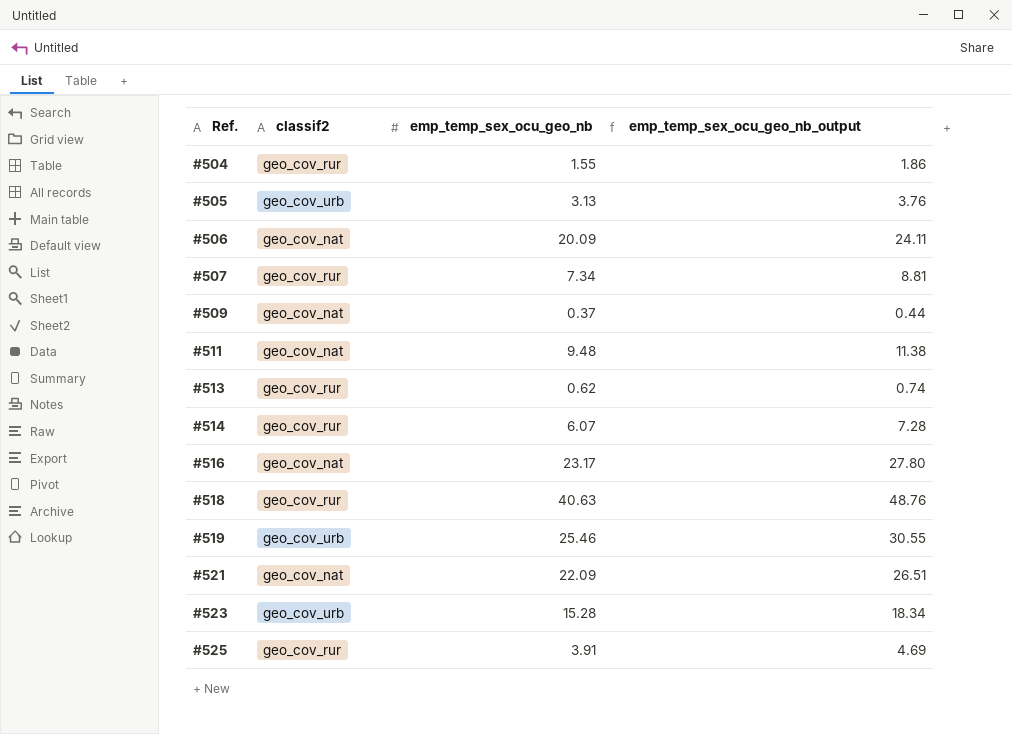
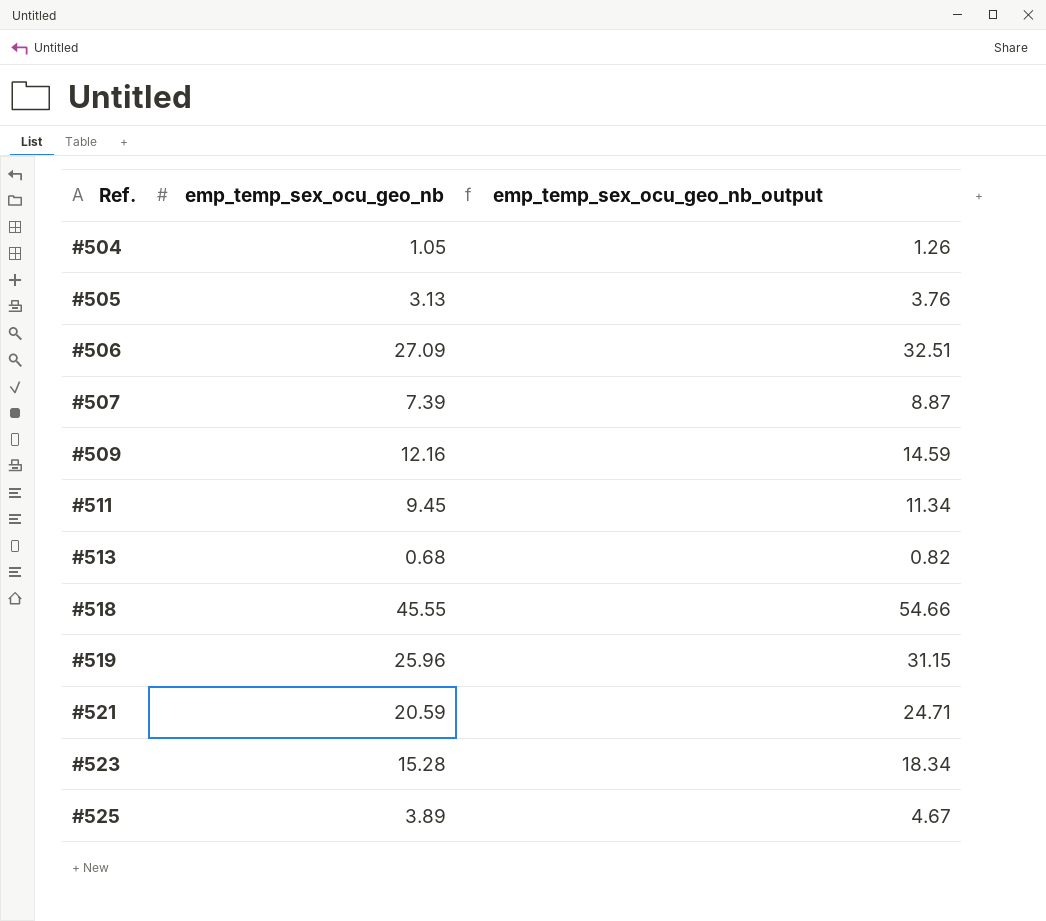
column classif2 | position: 2 -> none
row #514: geo_cov_rur | 6.07 | 7.28 -> none
row #516: geo_cov_nat | 23.17 | 27.80 -> none
#504 | emp_temp_sex_ocu_geo_nb: 1.55 -> 1.05
#504 | emp_temp_sex_ocu_geo_nb_output: 1.86 -> 1.26
#506 | emp_temp_sex_ocu_geo_nb: 20.09 -> 27.09
#506 | emp_temp_sex_ocu_geo_nb_output: 24.11 -> 32.51
#507 | emp_temp_sex_ocu_geo_nb: 7.34 -> 7.39
#507 | emp_temp_sex_ocu_geo_nb_output: 8.81 -> 8.87
#509 | emp_temp_sex_ocu_geo_nb: 0.37 -> 12.16
#509 | emp_temp_sex_ocu_geo_nb_output: 0.44 -> 14.59
#511 | emp_temp_sex_ocu_geo_nb: 9.48 -> 9.45
#511 | emp_temp_sex_ocu_geo_nb_output: 11.38 -> 11.34
#513 | emp_temp_sex_ocu_geo_nb: 0.62 -> 0.68
#513 | emp_temp_sex_ocu_geo_nb_output: 0.74 -> 0.82
#518 | emp_temp_sex_ocu_geo_nb: 40.63 -> 45.55
#518 | emp_temp_sex_ocu_geo_nb_output: 48.76 -> 54.66
#519 | emp_temp_sex_ocu_geo_nb: 25.46 -> 25.96
#519 | emp_temp_sex_ocu_geo_nb_output: 30.55 -> 31.15
#521 | emp_temp_sex_ocu_geo_nb: 22.09 -> 20.59
#521 | emp_temp_sex_ocu_geo_nb_output: 26.51 -> 24.71
#525 | emp_temp_sex_ocu_geo_nb: 3.91 -> 3.89
#525 | emp_temp_sex_ocu_geo_nb_output: 4.69 -> 4.67

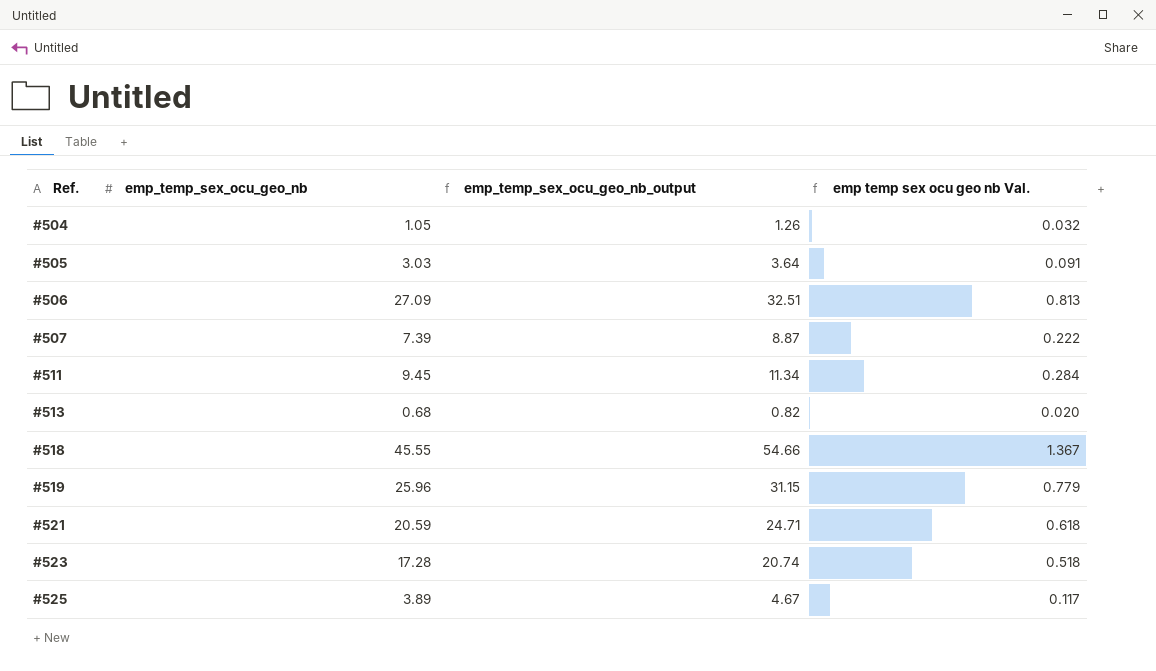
column emp temp sex ocu geo nb Val. | formula: none -> [emp_temp_sex_ocu_geo_nb] * 0.03
row #509: 12.16 | 14.59 -> none
#505 | emp_temp_sex_ocu_geo_nb: 3.13 -> 3.03
#505 | emp_temp_sex_ocu_geo_nb_output: 3.76 -> 3.64
#523 | emp_temp_sex_ocu_geo_nb: 15.28 -> 17.28
#523 | emp_temp_sex_ocu_geo_nb_output: 18.34 -> 20.74

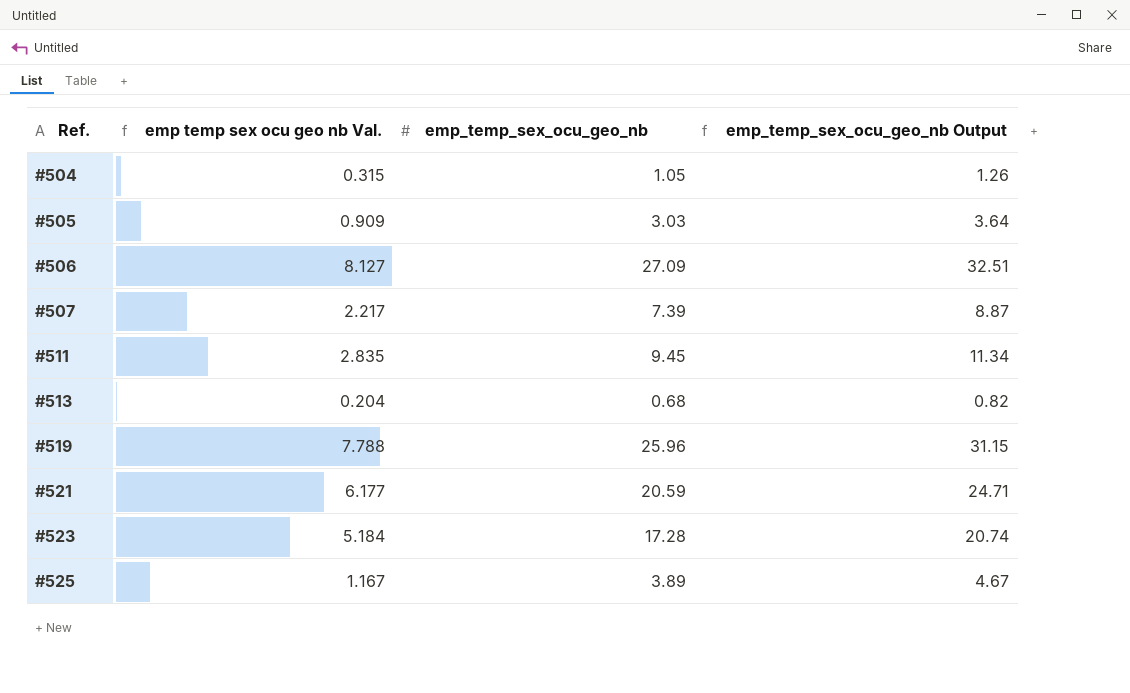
column emp temp sex ocu geo nb Val. | formula: [emp_temp_sex_ocu_geo_nb] * 0.03 -> [emp_temp_sex_ocu_geo_nb] * 0.3
column emp temp sex ocu geo nb Val. | position: 4 -> 2
column name: emp_temp_sex_ocu_geo_nb_output -> emp_temp_sex_ocu_geo_nb Output
row #518: 45.55 | 54.66 | 1.367 -> none

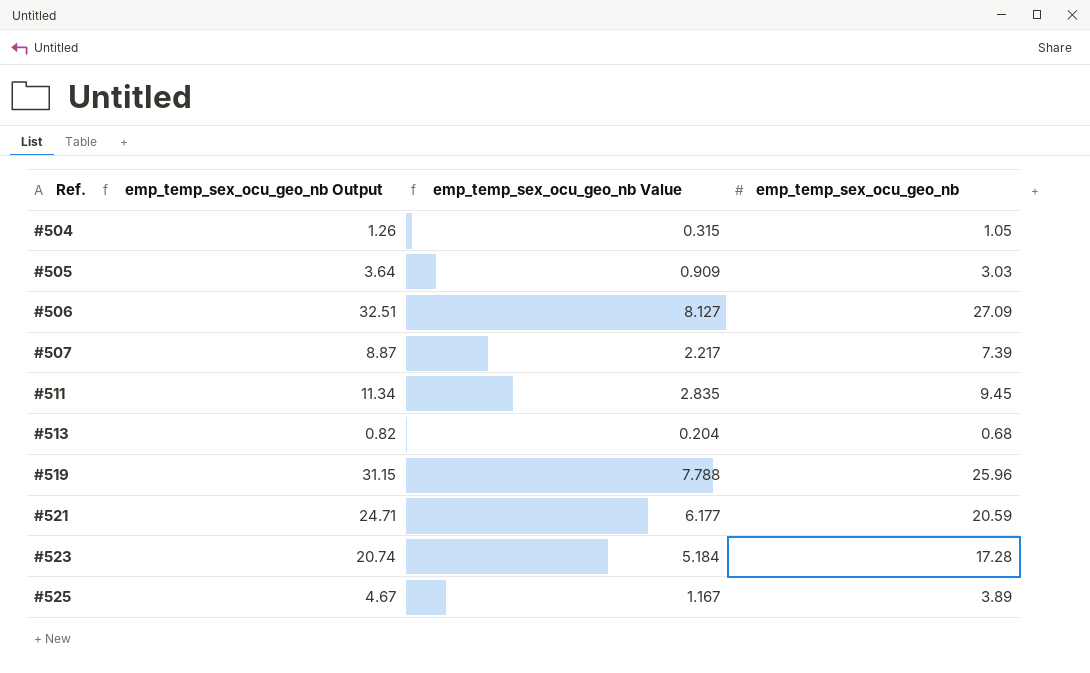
column emp_temp_sex_ocu_geo_nb Output | position: 4 -> 2
column name: emp temp sex ocu geo nb Val. -> emp_temp_sex_ocu_geo_nb Value

